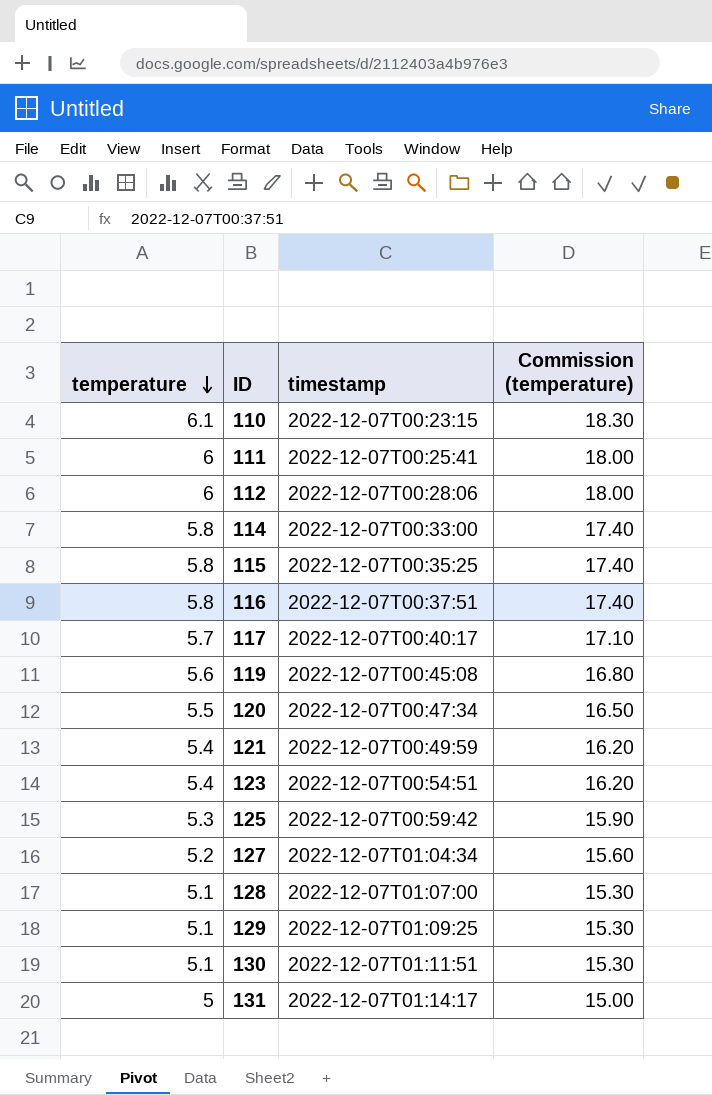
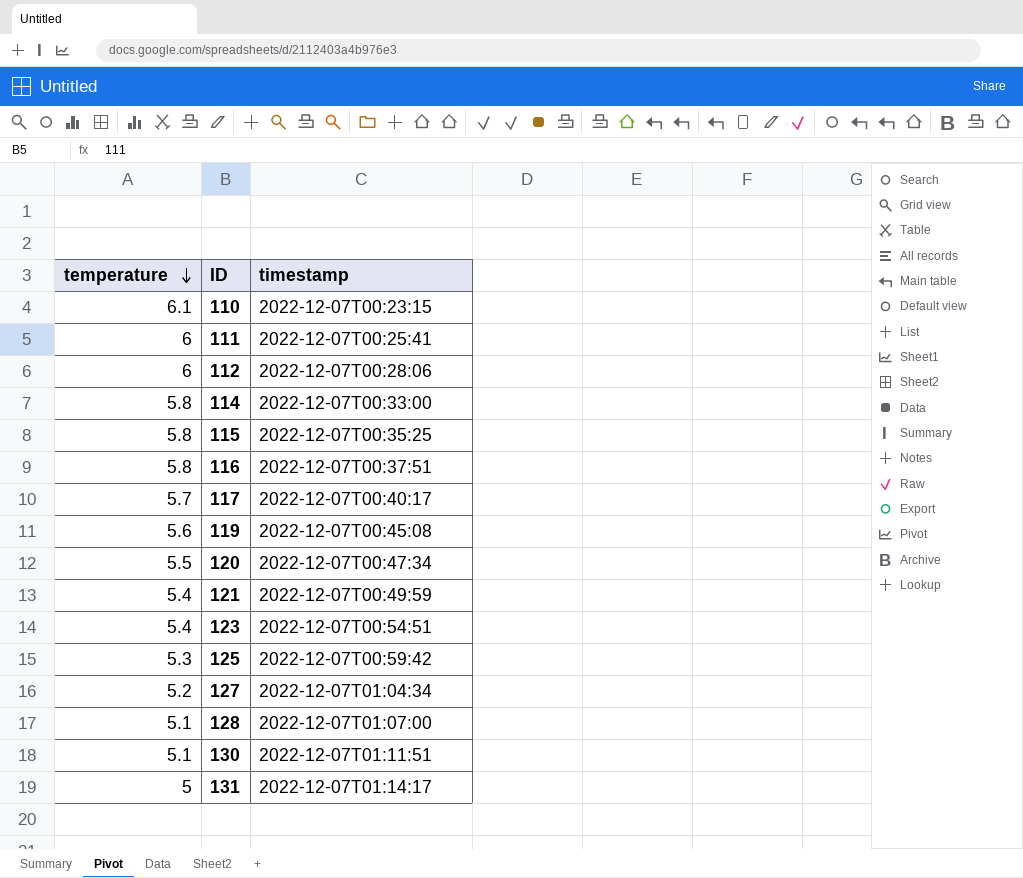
column Commission (temperature) | formula: [temperature] * 3 -> none
row 129: 5.1 | 2022-12-07T01:09:25 | 15.30 -> none

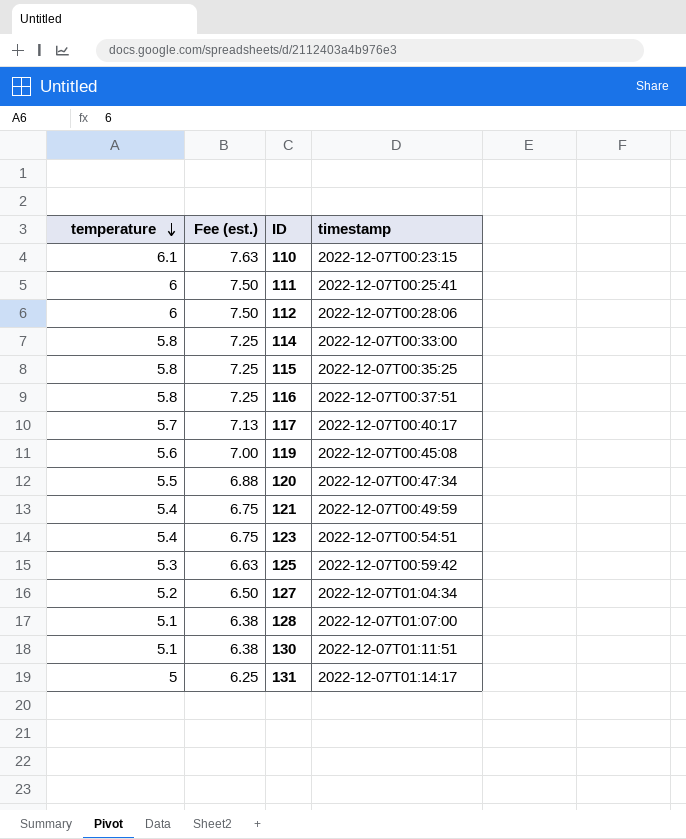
column Fee (est.) | formula: none -> [temperature] * 1.25

